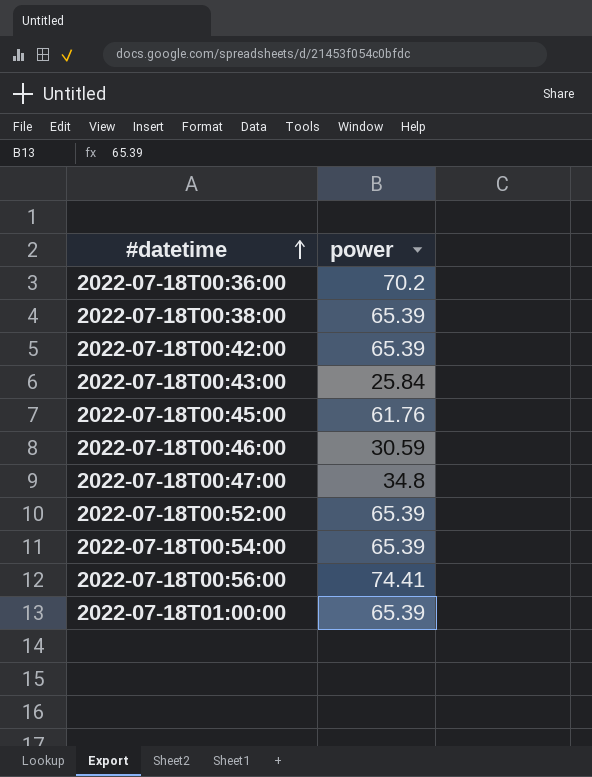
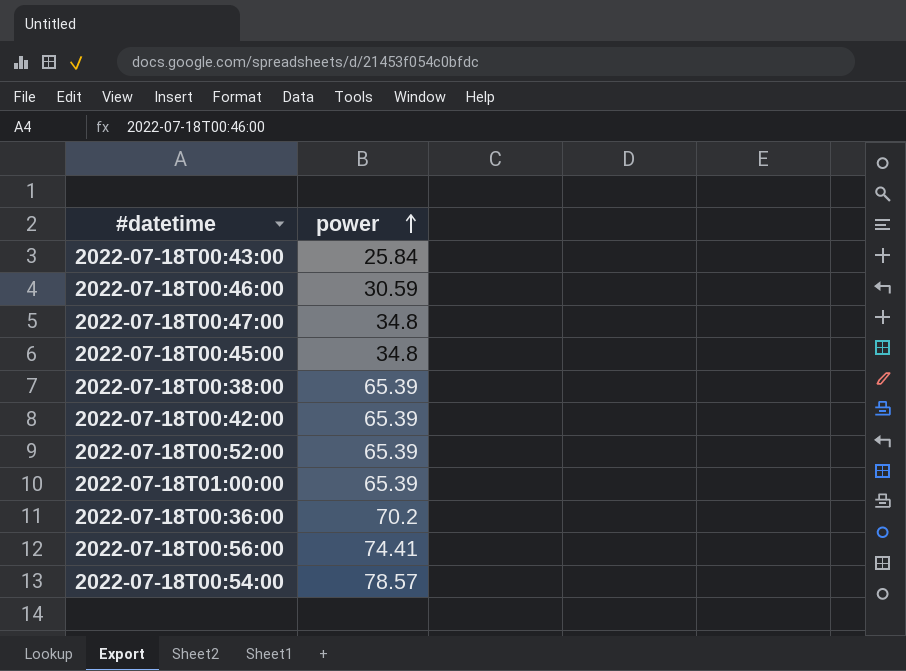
row order: #datetime ascending -> power ascending
2022-07-18T00:45:00 | power: 61.76 -> 34.8
2022-07-18T00:54:00 | power: 65.39 -> 78.57

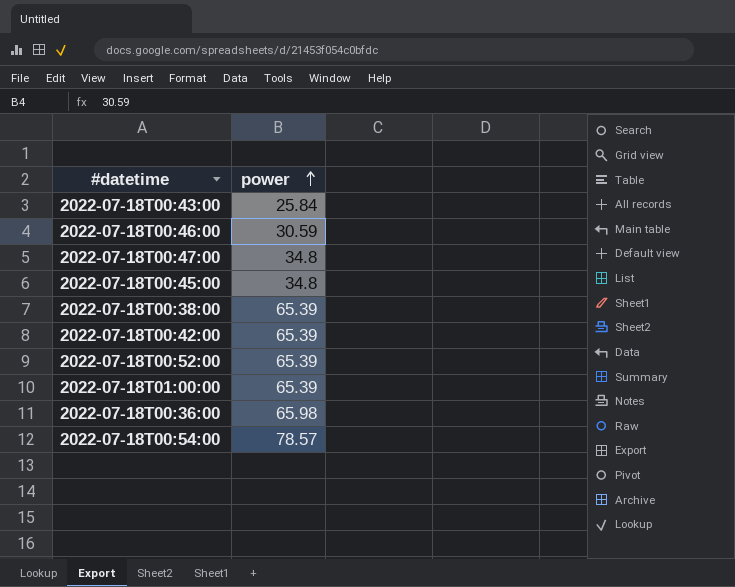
row 2022-07-18T00:56:00: 74.41 -> none
2022-07-18T00:36:00 | power: 70.2 -> 65.98

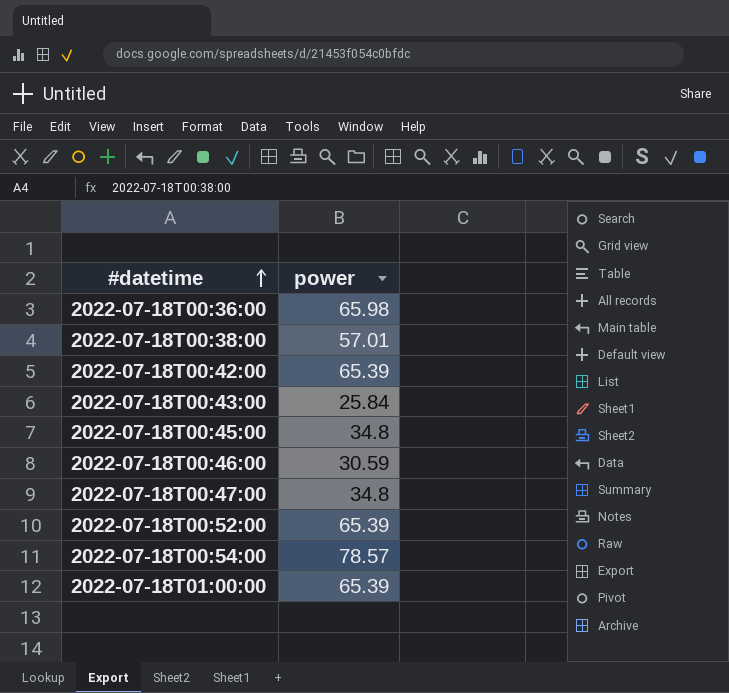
row order: power ascending -> #datetime ascending
2022-07-18T00:38:00 | power: 65.39 -> 57.01

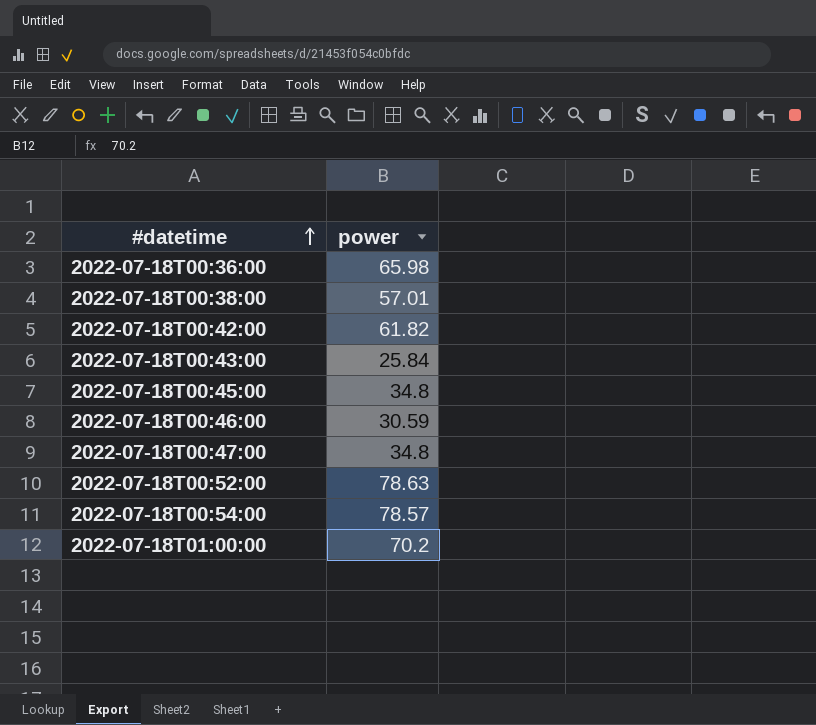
2022-07-18T00:42:00 | power: 65.39 -> 61.82
2022-07-18T00:52:00 | power: 65.39 -> 78.63
2022-07-18T01:00:00 | power: 65.39 -> 70.2

